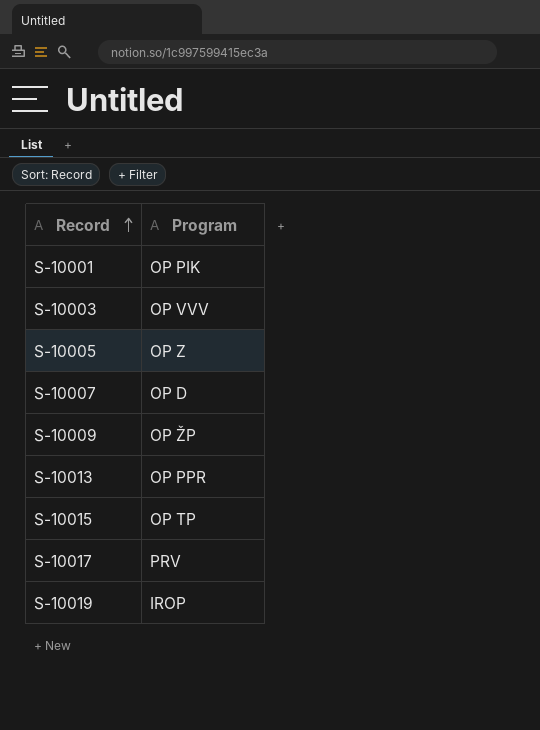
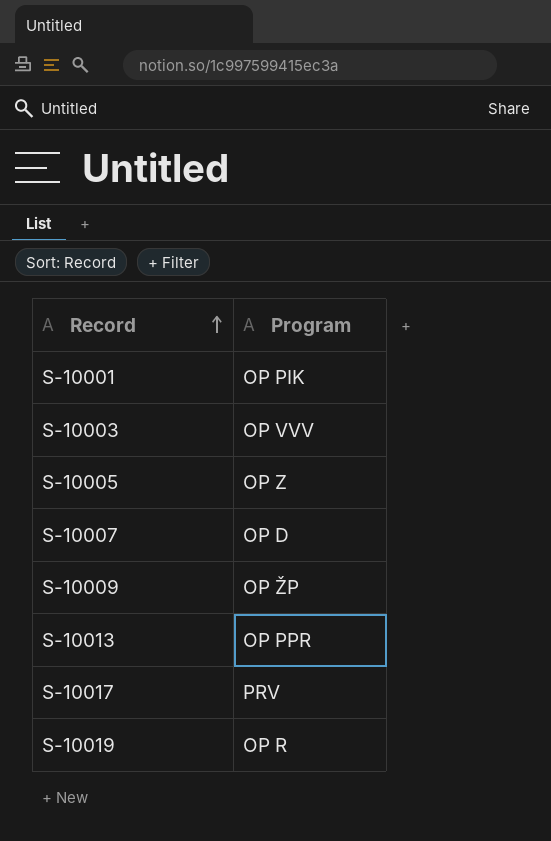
row S-10015: OP TP -> none
S-10019 | Program: IROP -> OP R

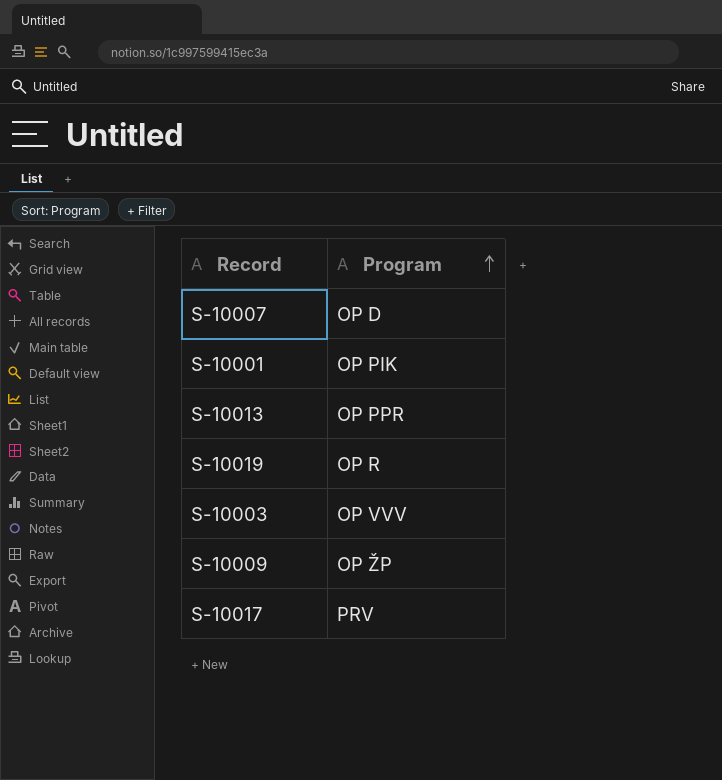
row order: Record ascending -> Program ascending
row S-10005: OP Z -> none

